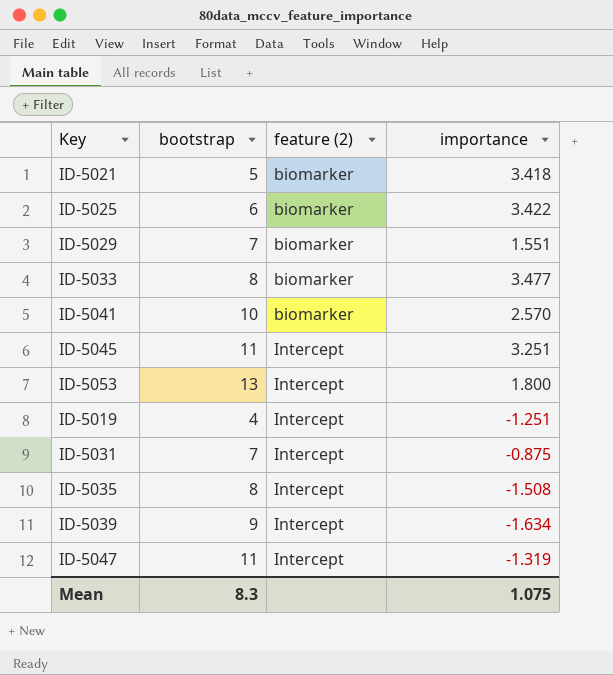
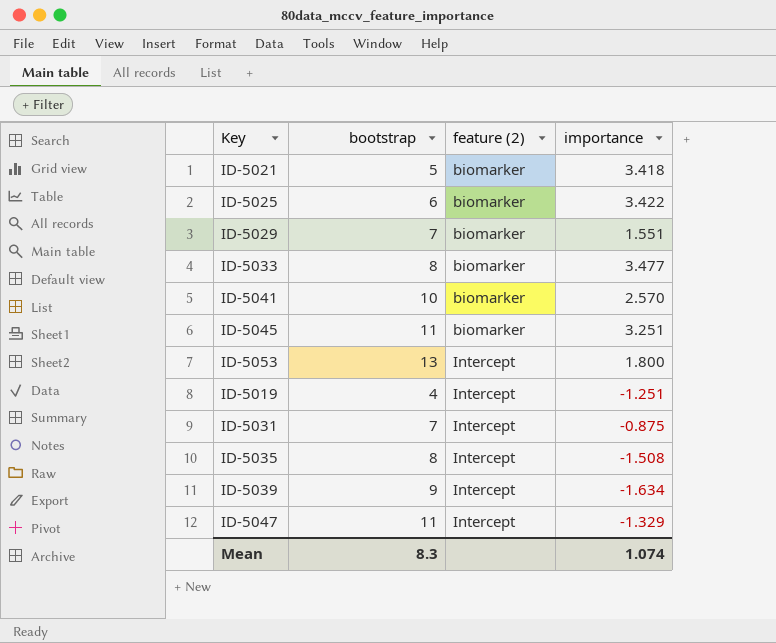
ID-5045 | feature (2): Intercept -> biomarker
ID-5047 | importance: -1.319 -> -1.329
Mean | importance: 1.075 -> 1.074

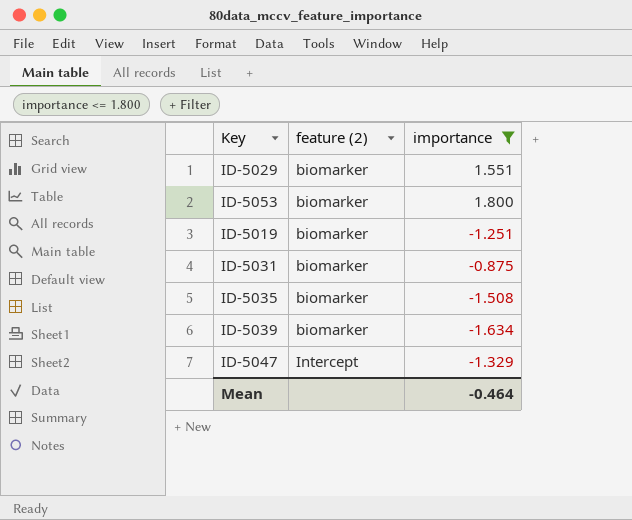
filter: none -> importance <= 1.800
column bootstrap | position: 2 -> none
ID-5053 | feature (2): Intercept -> biomarker
ID-5019 | feature (2): Intercept -> biomarker
ID-5031 | feature (2): Intercept -> biomarker
ID-5035 | feature (2): Intercept -> biomarker
ID-5039 | feature (2): Intercept -> biomarker
Mean | importance: 1.074 -> -0.464

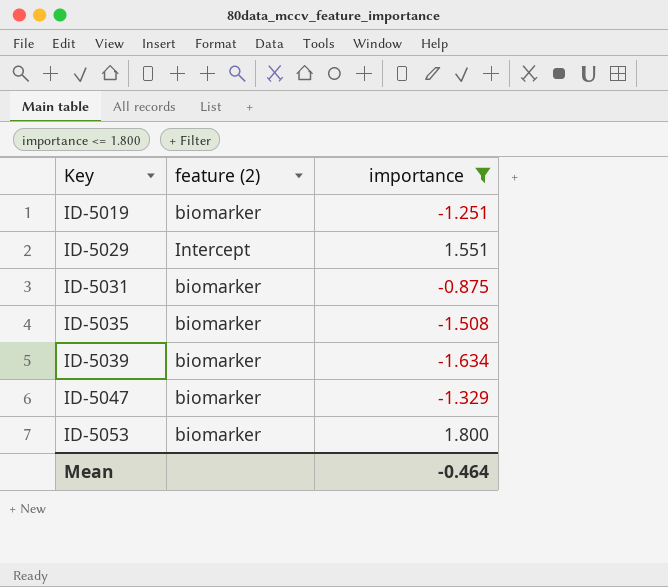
row order: feature (2) ascending -> Key ascending
ID-5029 | feature (2): biomarker -> Intercept
ID-5047 | feature (2): Intercept -> biomarker

